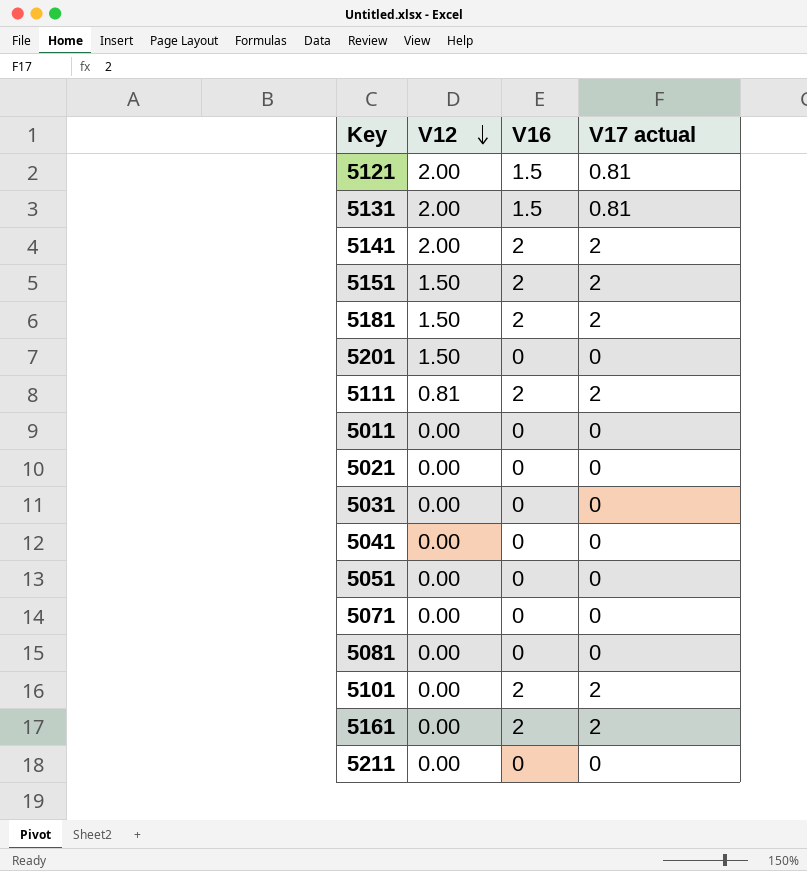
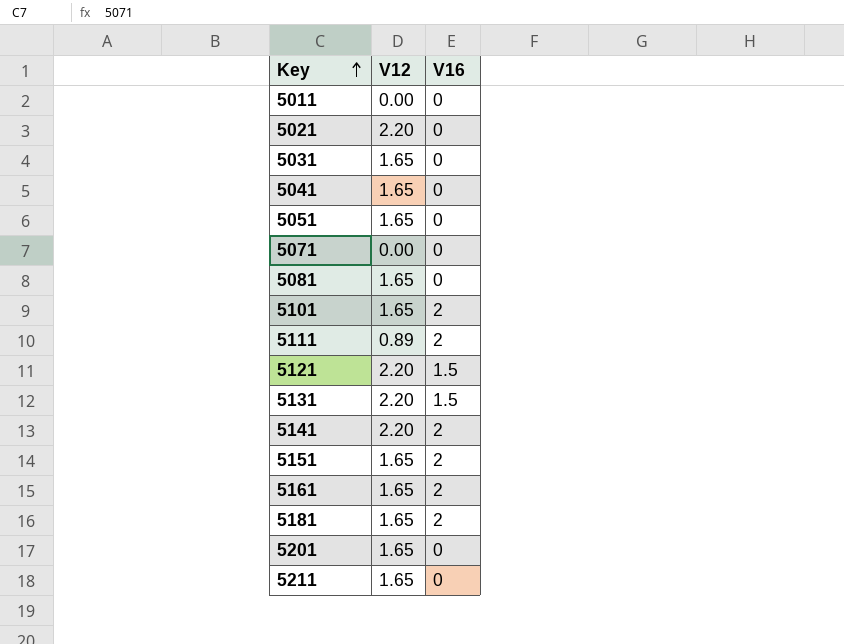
row order: V12 descending -> Key ascending
column V17 actual | position: 4 -> none
5021 | V12: 0.00 -> 2.20
5031 | V12: 0.00 -> 1.65
5041 | V12: 0.00 -> 1.65
5051 | V12: 0.00 -> 1.65
5081 | V12: 0.00 -> 1.65
5101 | V12: 0.00 -> 1.65
5111 | V12: 0.81 -> 0.89
5121 | V12: 2.00 -> 2.20
5131 | V12: 2.00 -> 2.20
5141 | V12: 2.00 -> 2.20
5151 | V12: 1.50 -> 1.65
5161 | V12: 0.00 -> 1.65
5181 | V12: 1.50 -> 1.65
5201 | V12: 1.50 -> 1.65
5211 | V12: 0.00 -> 1.65

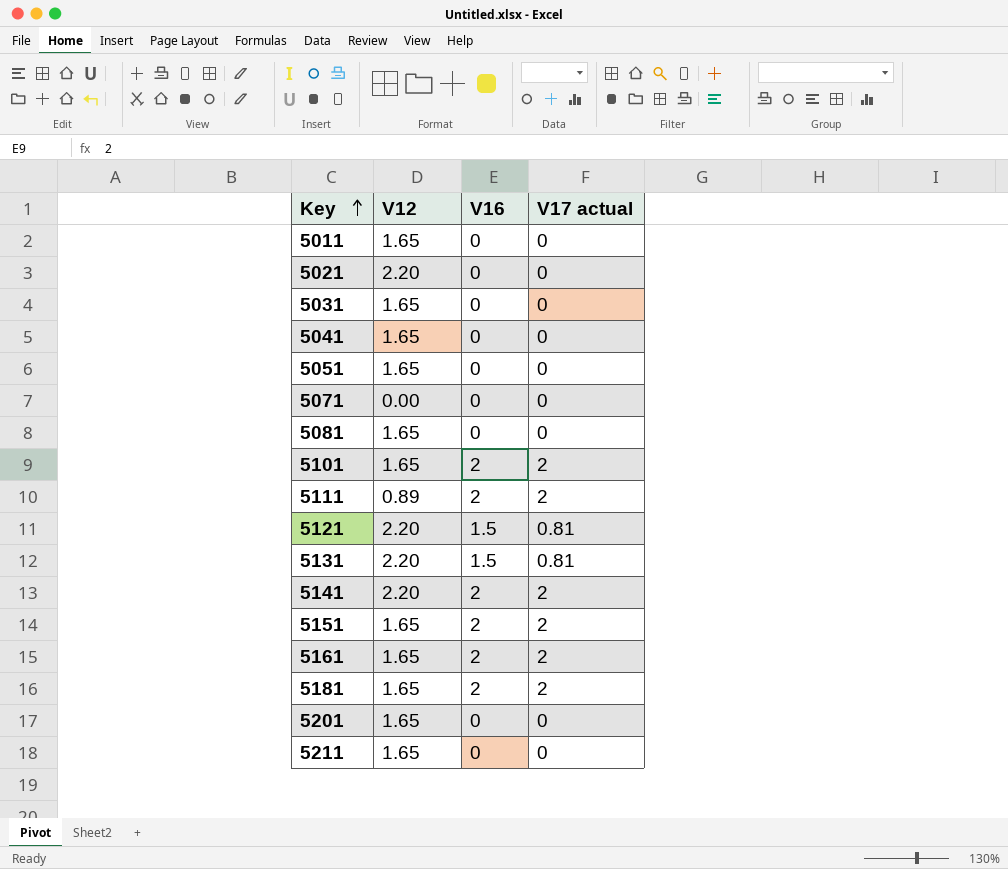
column V17 actual | position: none -> 4
5011 | V12: 0.00 -> 1.65

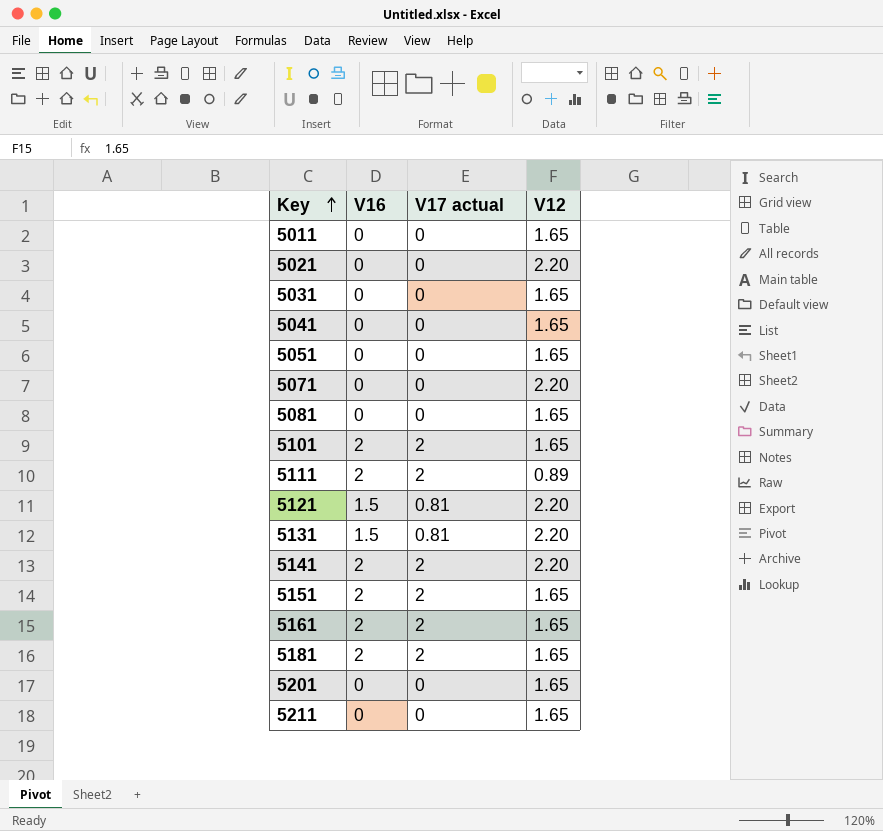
column V12 | position: 2 -> 4
5071 | V12: 0.00 -> 2.20

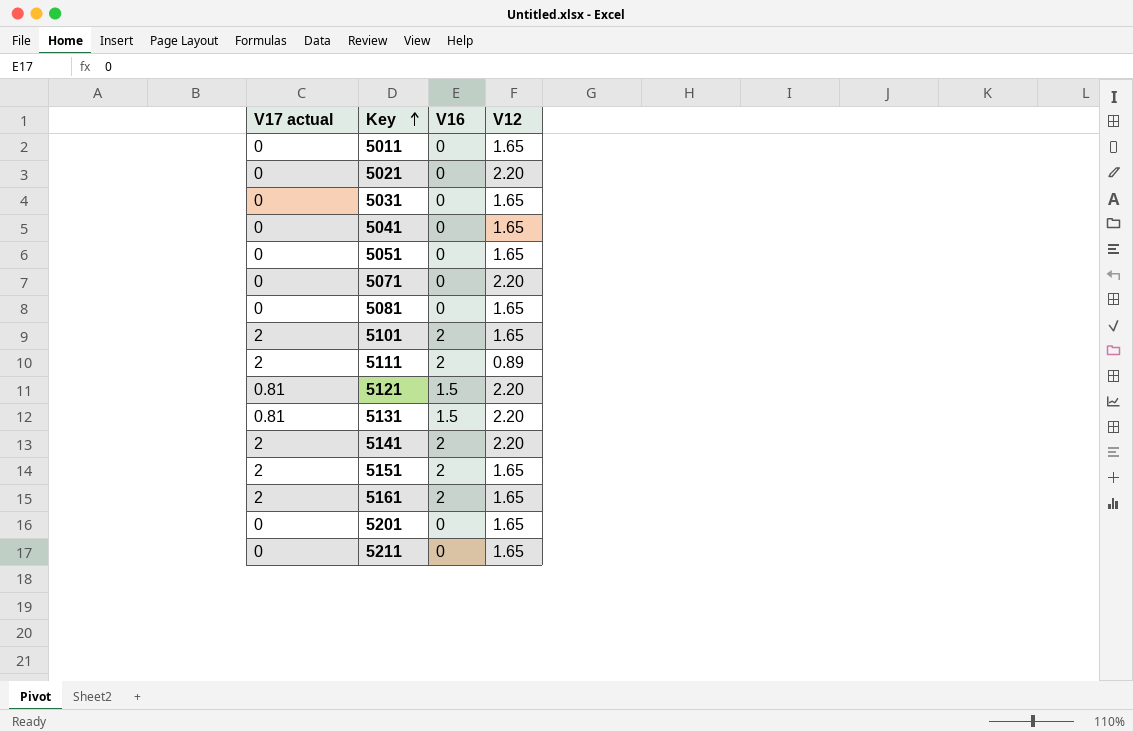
column V17 actual | position: 3 -> 1
row 5181: 2 | 2 | 1.65 -> none

